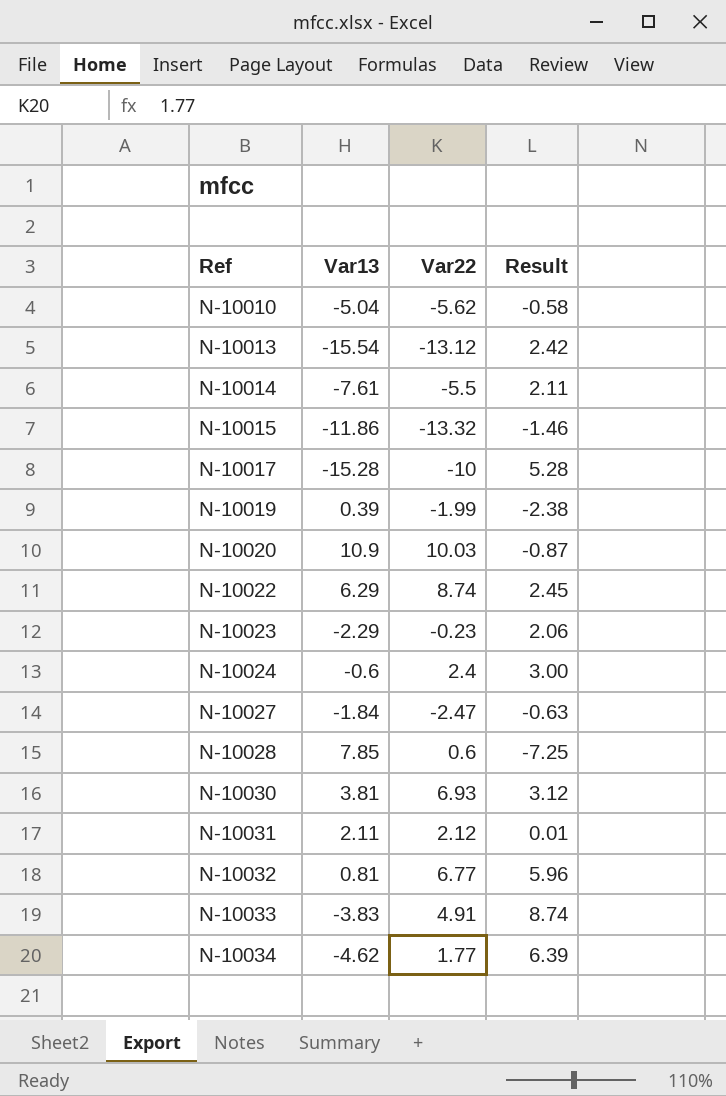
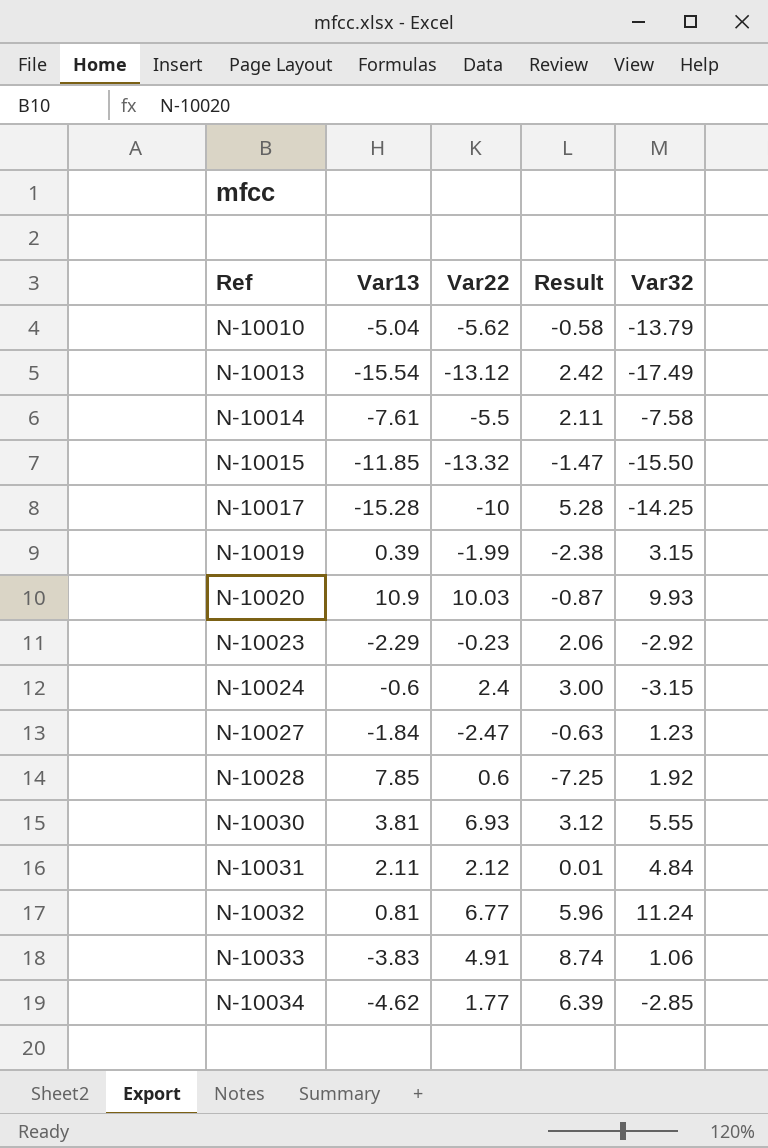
column Var32 | position: none -> 5
row N-10022: 6.29 | 8.74 | 2.45 -> none
N-10015 | Var13: -11.86 -> -11.85
N-10015 | Result: -1.46 -> -1.47

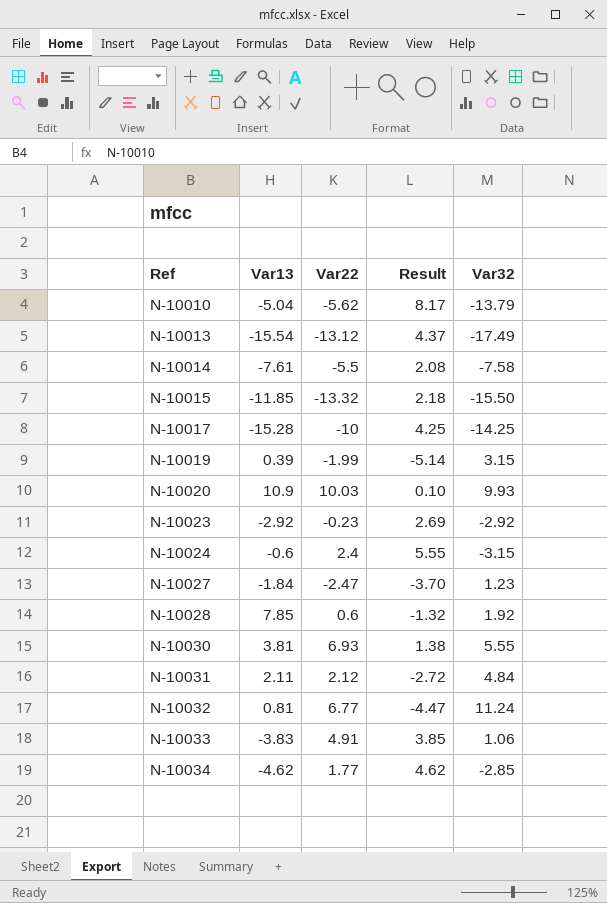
column Result | formula: [Var22] - [Var13] -> [Var22] - [Var32]
N-10023 | Var13: -2.29 -> -2.92

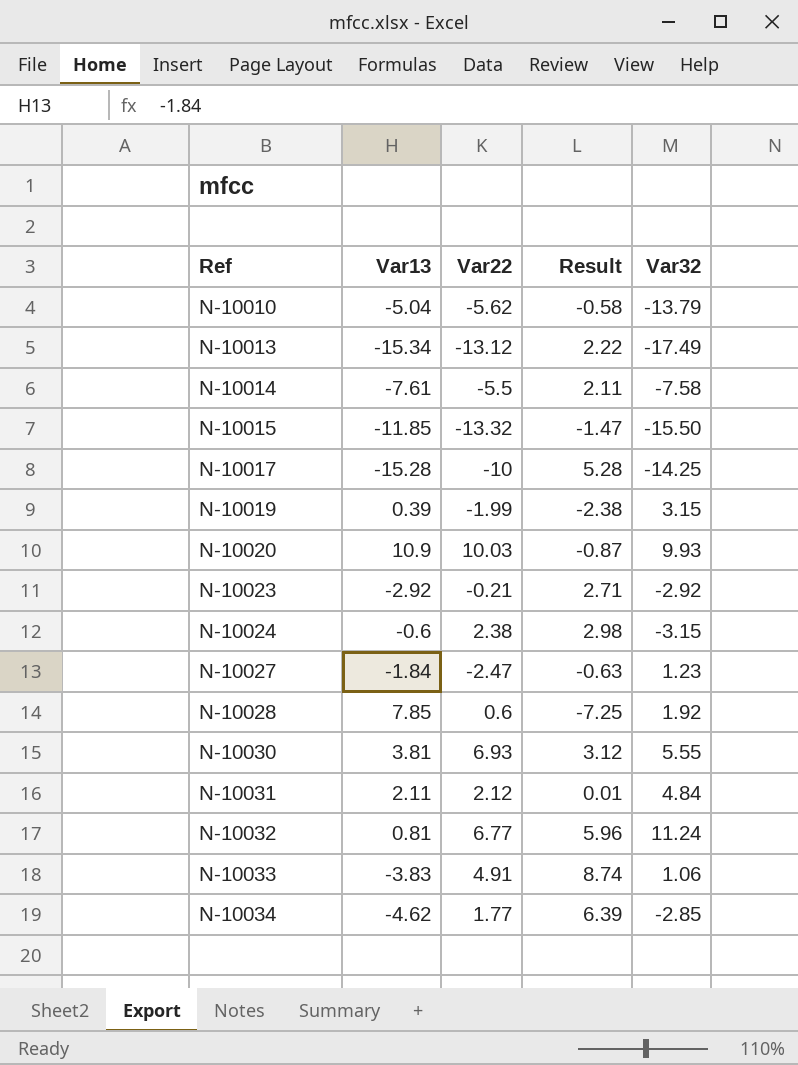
column Result | formula: [Var22] - [Var32] -> [Var22] - [Var13]
N-10013 | Var13: -15.54 -> -15.34
N-10023 | Var22: -0.23 -> -0.21
N-10024 | Var22: 2.4 -> 2.38

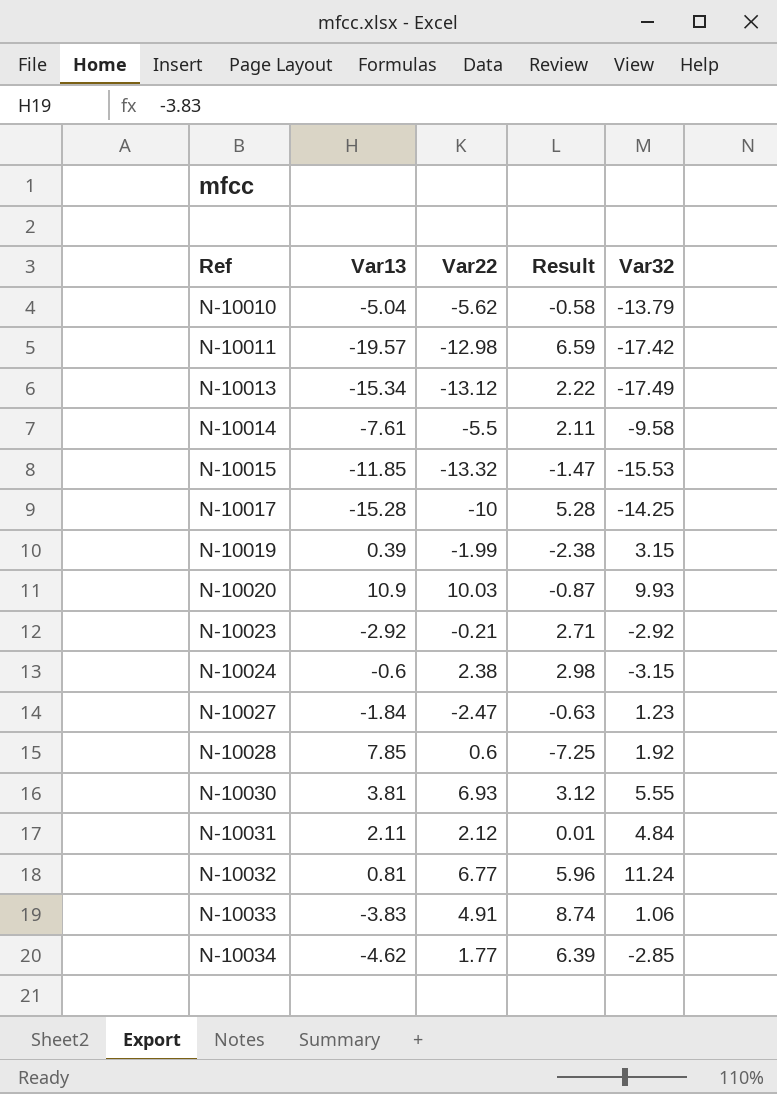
row N-10011: none -> -19.57 | -12.98 | 6.59 | -17.42
N-10014 | Var32: -7.58 -> -9.58
N-10015 | Var32: -15.50 -> -15.53

